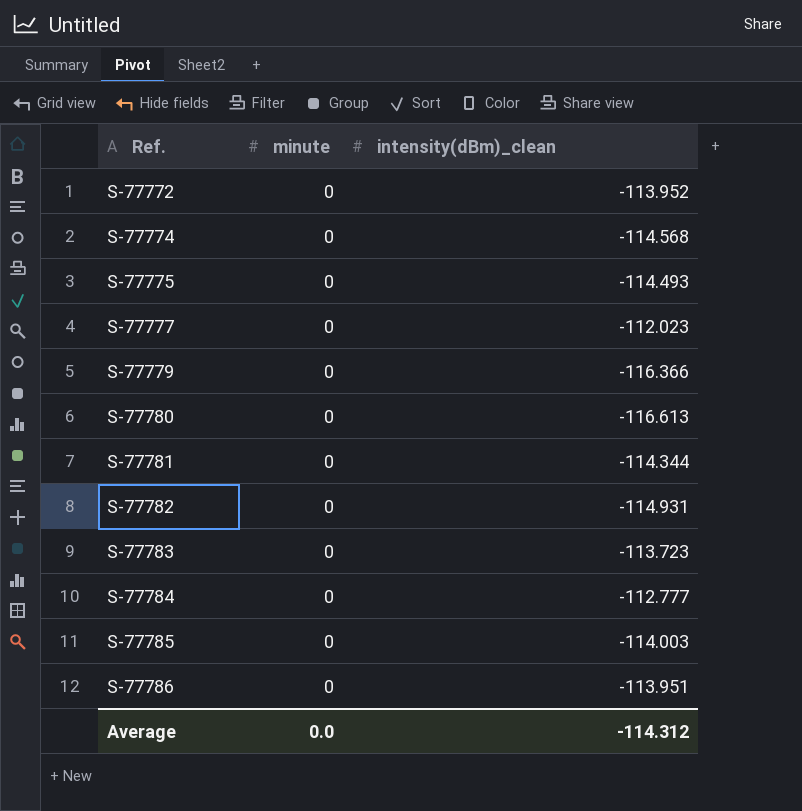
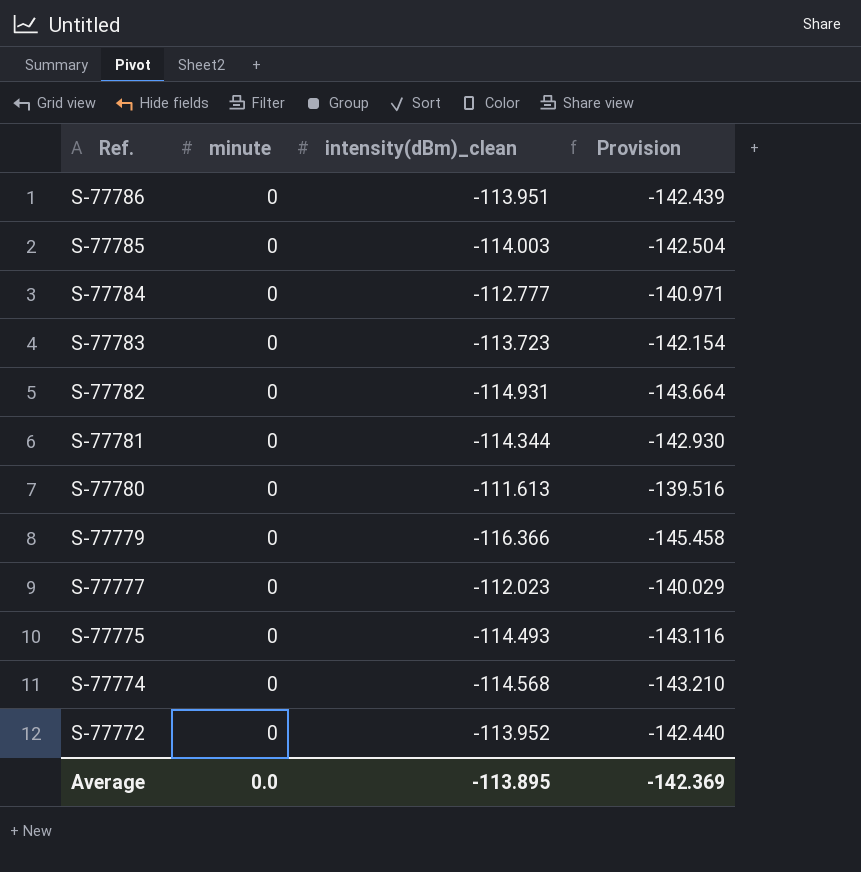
row order: Ref. ascending -> Ref. descending
column Provision | formula: none -> [intensity(dBm)_clean] * 1.25
S-77780 | intensity(dBm)_clean: -116.613 -> -111.613
Average | intensity(dBm)_clean: -114.312 -> -113.895

